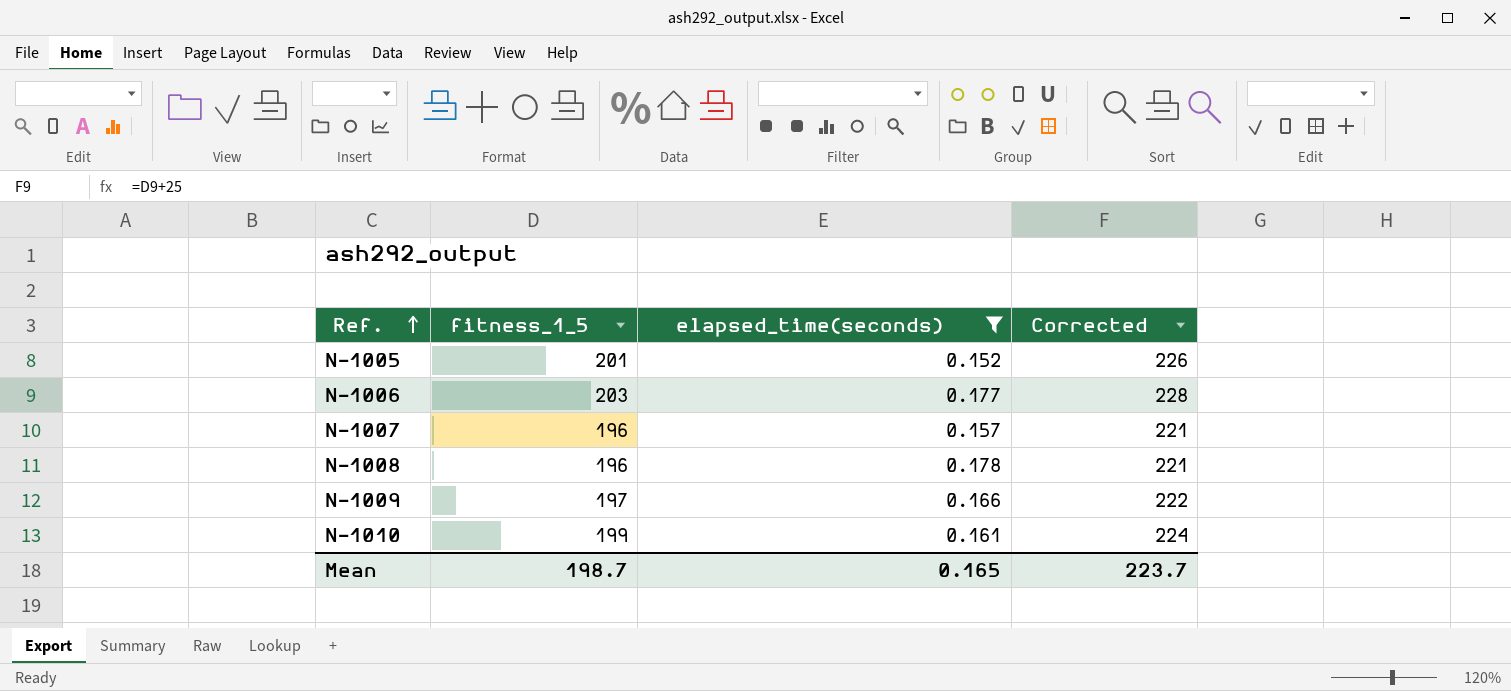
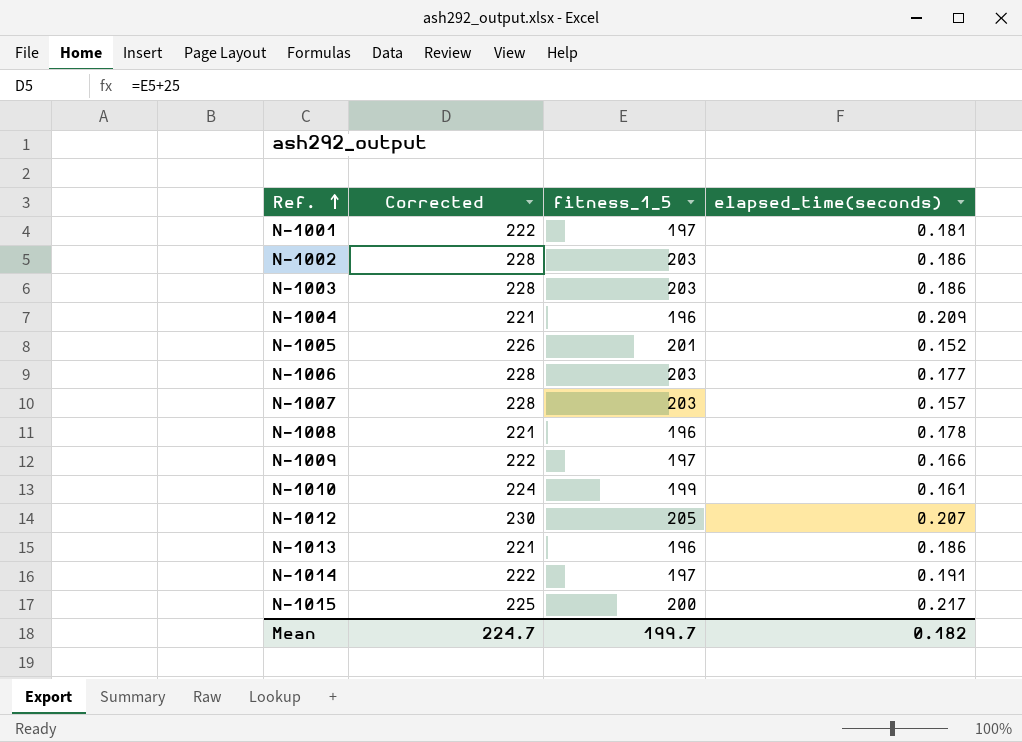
filter: elapsed_time(seconds) <= 0.178 -> none
column Corrected | position: 4 -> 2
N-1007 | Corrected: 221 -> 228
N-1007 | fitness_1_5: 196 -> 203
Mean | Corrected: 223.7 -> 224.7
Mean | fitness_1_5: 198.7 -> 199.7
Mean | elapsed_time(seconds): 0.165 -> 0.182

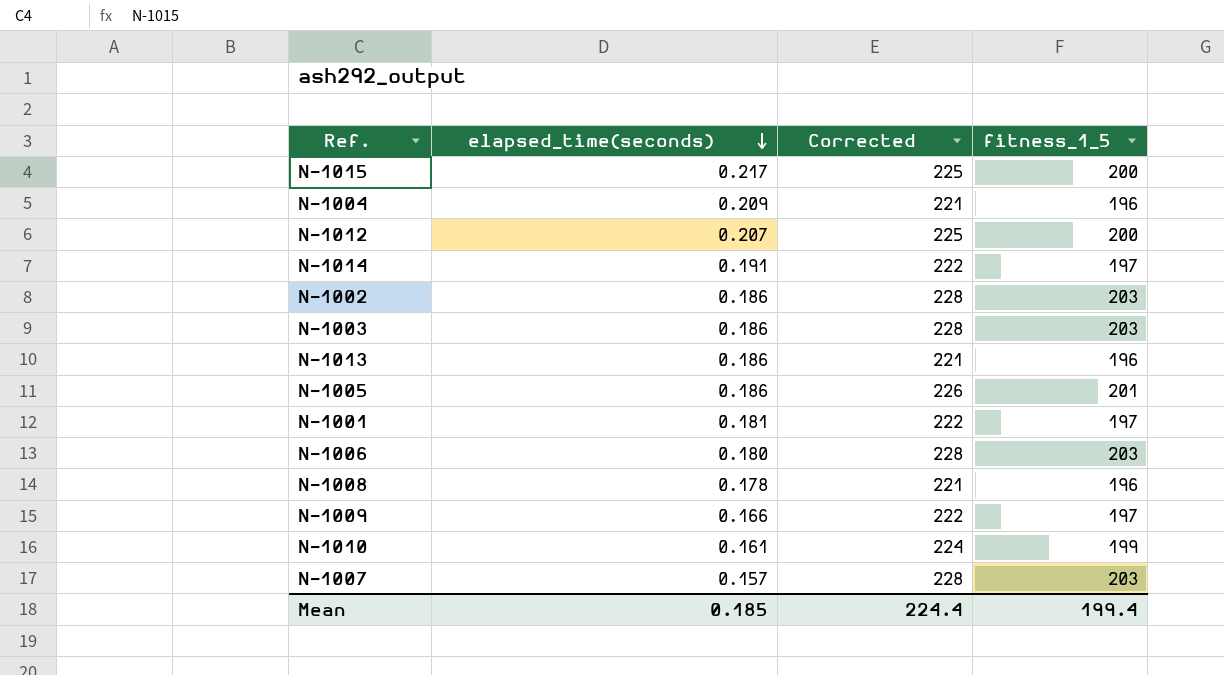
row order: Ref. ascending -> elapsed_time(seconds) descending
column elapsed_time(seconds) | position: 4 -> 2
N-1012 | Corrected: 230 -> 225
N-1012 | fitness_1_5: 205 -> 200
N-1005 | elapsed_time(seconds): 0.152 -> 0.186
N-1006 | elapsed_time(seconds): 0.177 -> 0.180
Mean | elapsed_time(seconds): 0.182 -> 0.185
Mean | Corrected: 224.7 -> 224.4
Mean | fitness_1_5: 199.7 -> 199.4

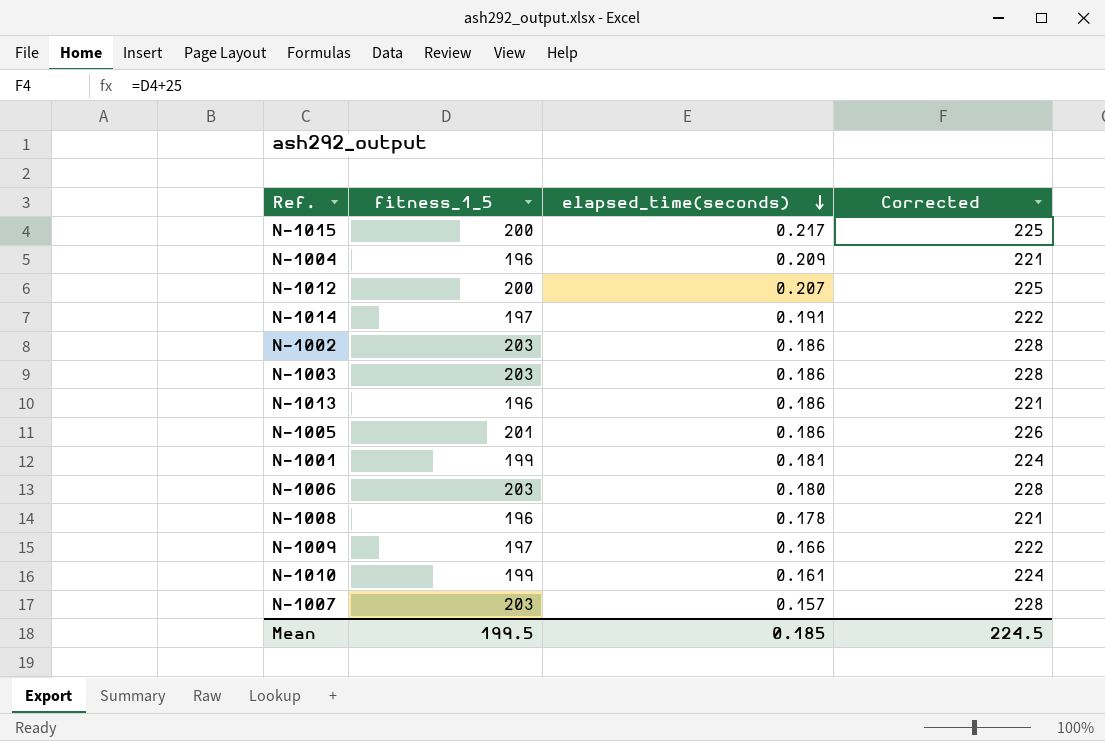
column fitness_1_5 | position: 4 -> 2
N-1001 | fitness_1_5: 197 -> 199
N-1001 | Corrected: 222 -> 224
Mean | fitness_1_5: 199.4 -> 199.5
Mean | Corrected: 224.4 -> 224.5

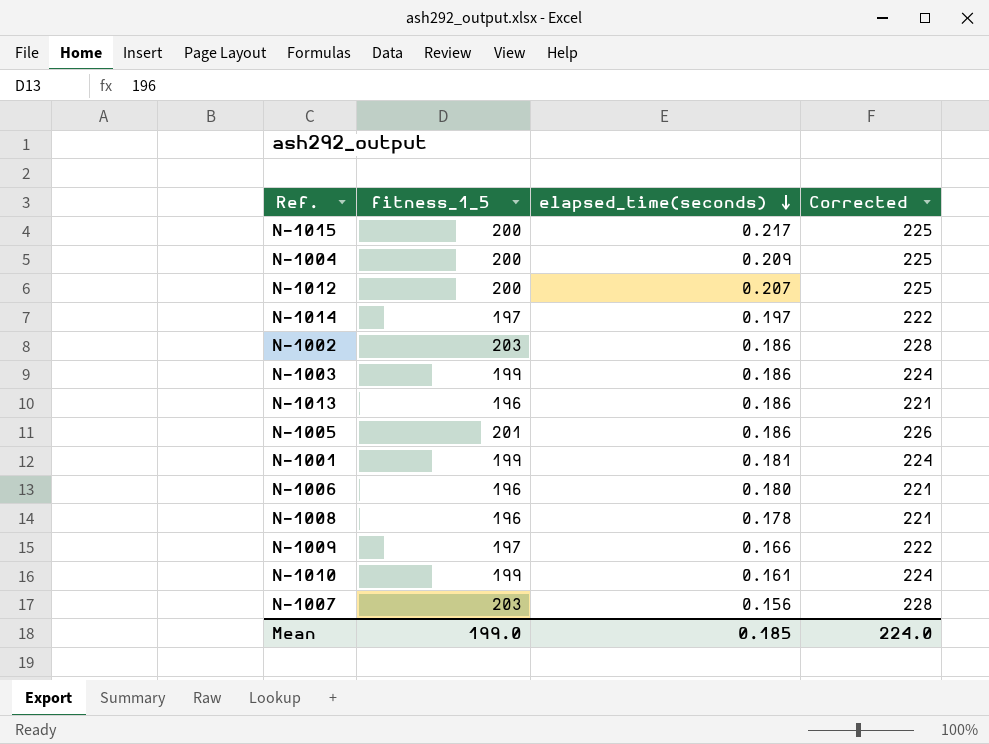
N-1004 | fitness_1_5: 196 -> 200
N-1004 | Corrected: 221 -> 225
N-1014 | elapsed_time(seconds): 0.191 -> 0.197
N-1003 | fitness_1_5: 203 -> 199
N-1003 | Corrected: 228 -> 224
N-1006 | fitness_1_5: 203 -> 196
N-1006 | Corrected: 228 -> 221
N-1007 | elapsed_time(seconds): 0.157 -> 0.156
Mean | fitness_1_5: 199.5 -> 199.0
Mean | Corrected: 224.5 -> 224.0

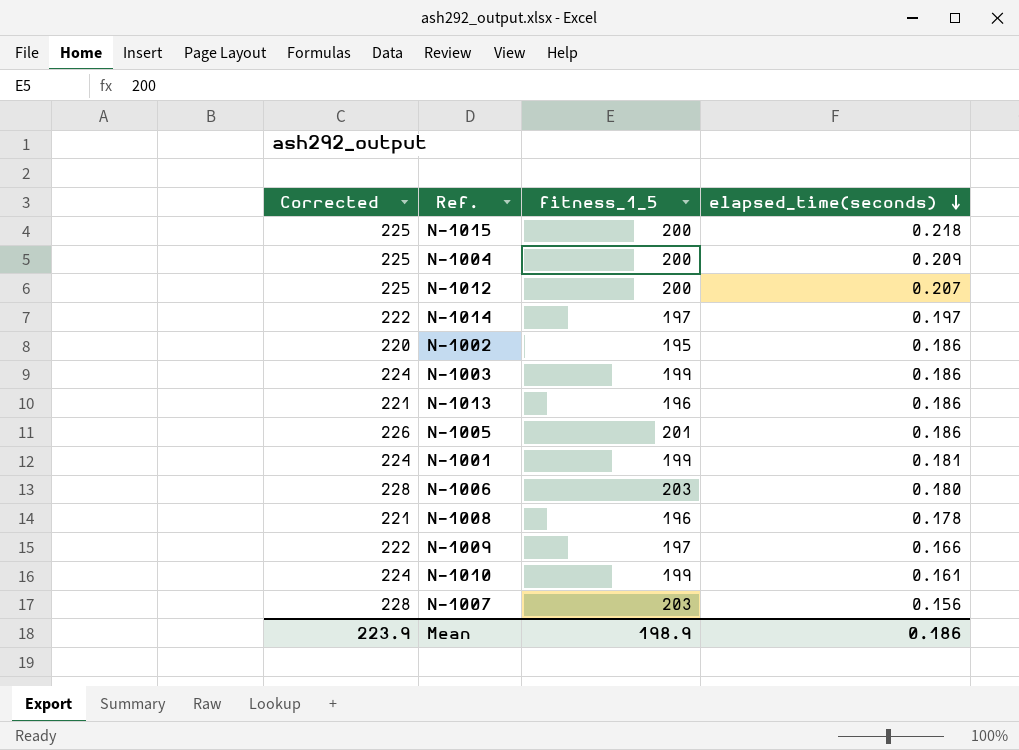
column Corrected | position: 4 -> 1
N-1015 | elapsed_time(seconds): 0.217 -> 0.218
N-1002 | Corrected: 228 -> 220
N-1002 | fitness_1_5: 203 -> 195
N-1006 | Corrected: 221 -> 228
N-1006 | fitness_1_5: 196 -> 203
Mean | Corrected: 224.0 -> 223.9
Mean | fitness_1_5: 199.0 -> 198.9
Mean | elapsed_time(seconds): 0.185 -> 0.186

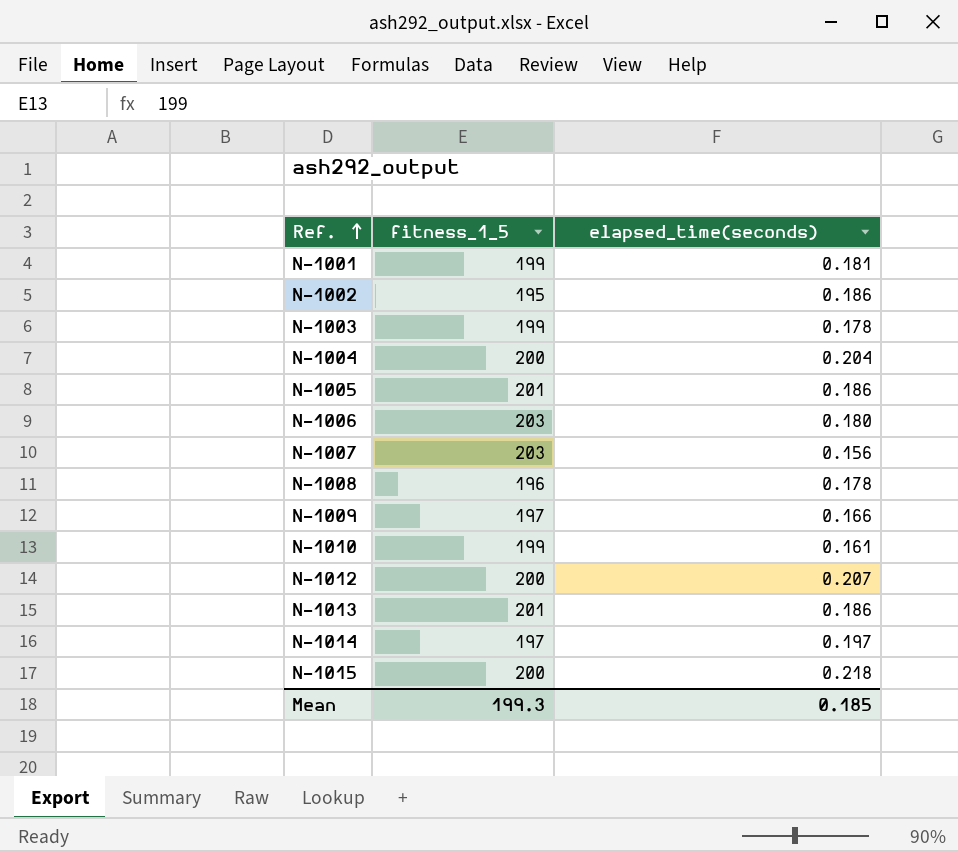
row order: elapsed_time(seconds) descending -> Ref. ascending
column Corrected | formula: [fitness_1_5] + 25 -> none
N-1003 | elapsed_time(seconds): 0.186 -> 0.178
N-1004 | elapsed_time(seconds): 0.209 -> 0.204
N-1013 | fitness_1_5: 196 -> 201
Mean | fitness_1_5: 198.9 -> 199.3
Mean | elapsed_time(seconds): 0.186 -> 0.185

